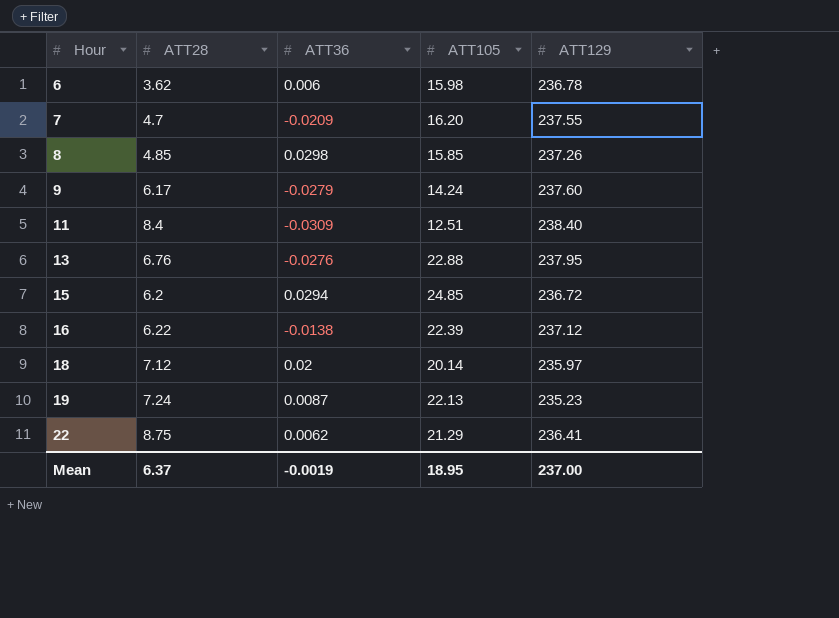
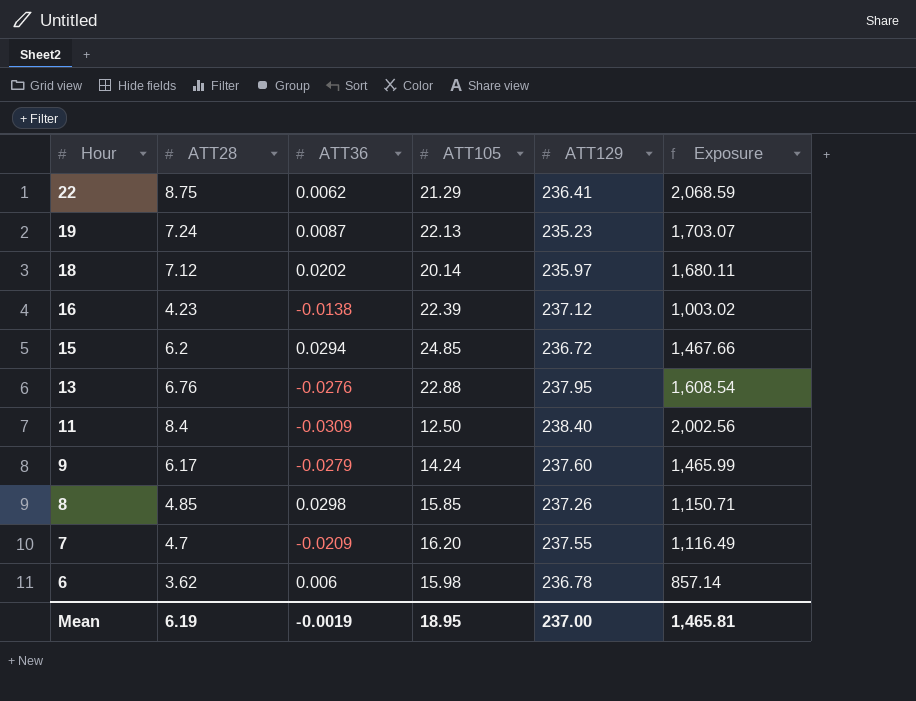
row order: Hour ascending -> Hour descending
column Exposure | formula: none -> [ATT28] * [ATT129]
18 | ATT36: 0.02 -> 0.0202
16 | ATT28: 6.22 -> 4.23
11 | ATT105: 12.51 -> 12.50
Mean | ATT28: 6.37 -> 6.19

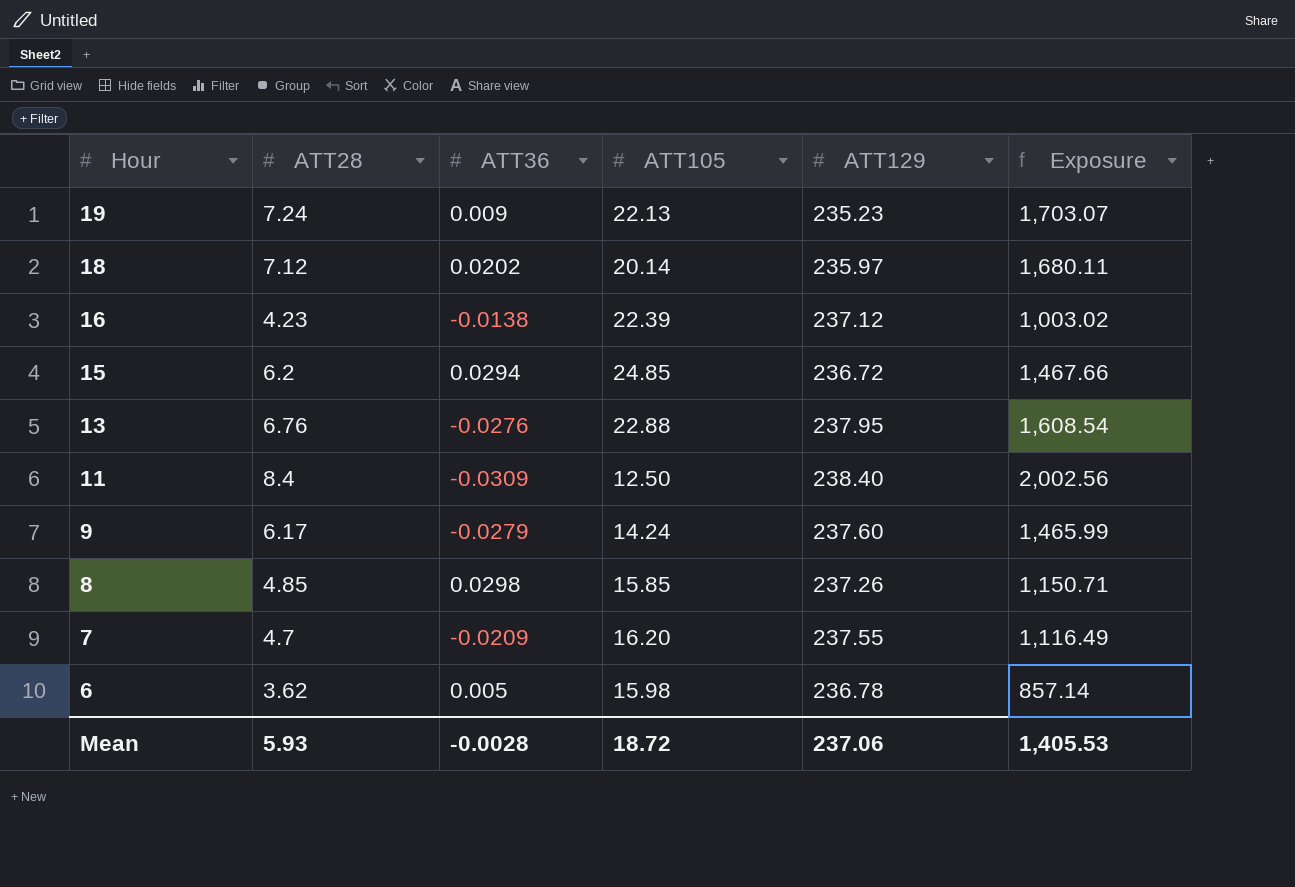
row 22: 8.75 | 0.0062 | 21.29 | 236.41 | 2,068.59 -> none
19 | ATT36: 0.0087 -> 0.009
6 | ATT36: 0.006 -> 0.005
Mean | ATT28: 6.19 -> 5.93
Mean | ATT36: -0.0019 -> -0.0028
Mean | ATT105: 18.95 -> 18.72
Mean | ATT129: 237.00 -> 237.06
Mean | Exposure: 1,465.81 -> 1,405.53

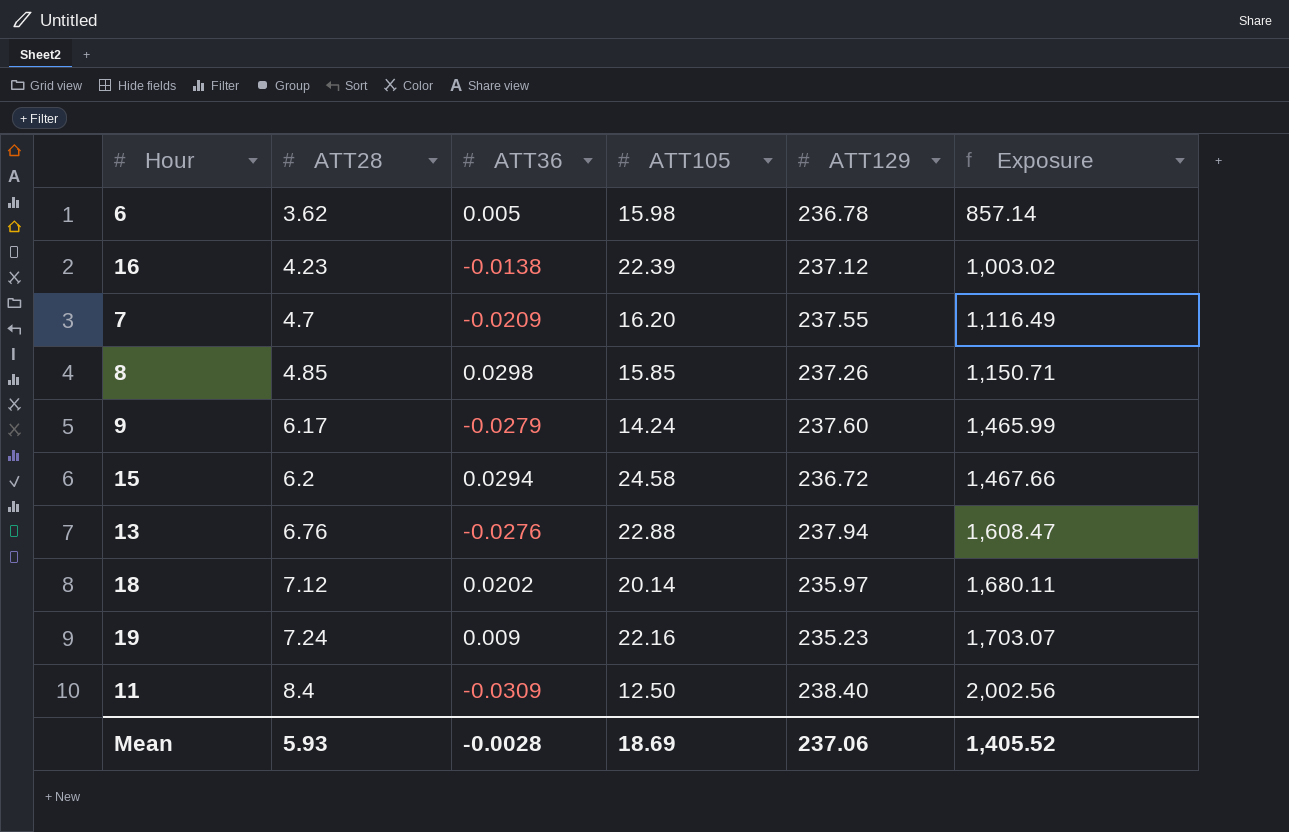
row order: Hour descending -> ATT28 ascending
15 | ATT105: 24.85 -> 24.58
13 | ATT129: 237.95 -> 237.94
13 | Exposure: 1,608.54 -> 1,608.47
19 | ATT105: 22.13 -> 22.16
Mean | ATT105: 18.72 -> 18.69
Mean | Exposure: 1,405.53 -> 1,405.52

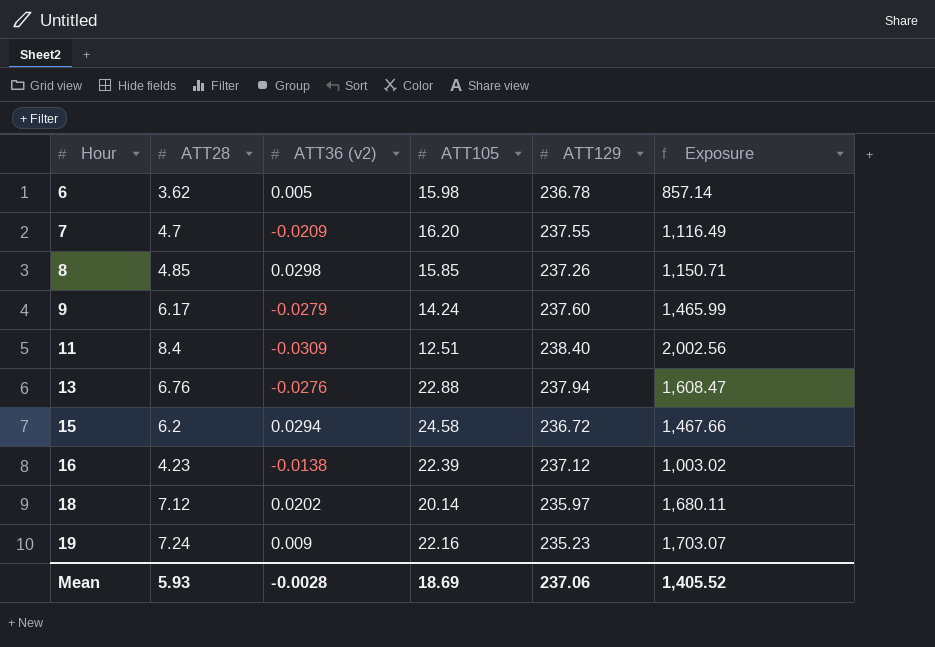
row order: ATT28 ascending -> Hour ascending
column name: ATT36 -> ATT36 (v2)
11 | ATT105: 12.50 -> 12.51

